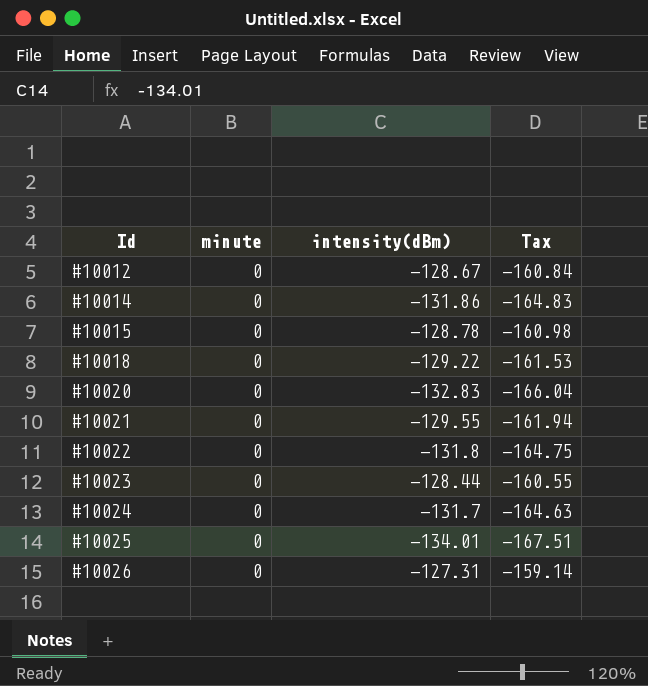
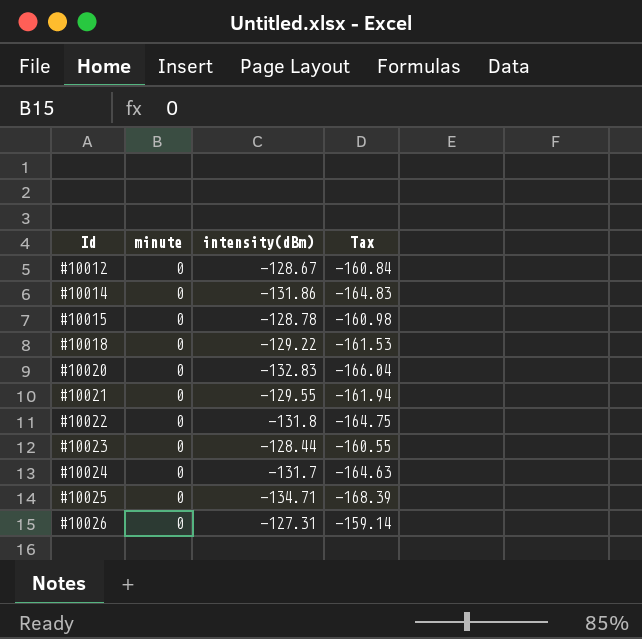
#10025 | intensity(dBm): -134.01 -> -134.71
#10025 | Tax: -167.51 -> -168.39

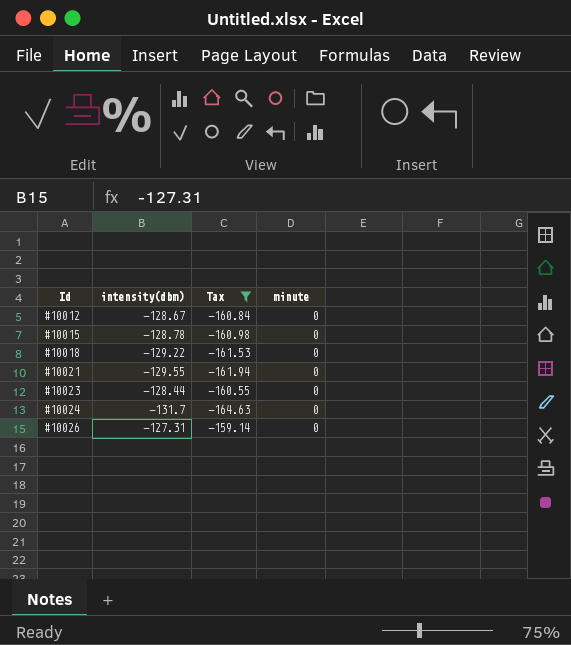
filter: none -> Tax >= -164.63
column name: intensity(dBm) -> intensity(dbm)
column minute | position: 2 -> 4

